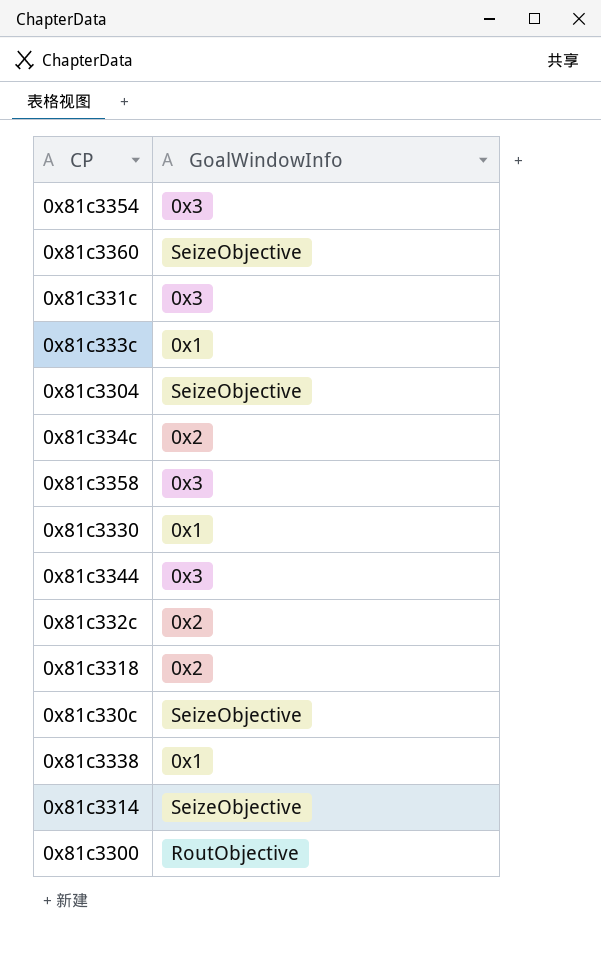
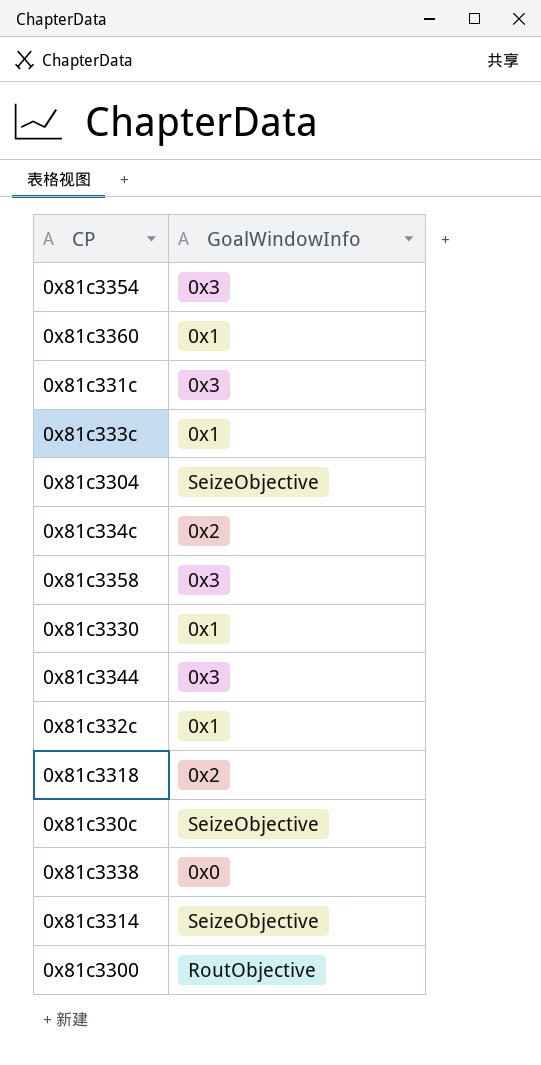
0x81c3360 | GoalWindowInfo: SeizeObjective -> 0x1
0x81c332c | GoalWindowInfo: 0x2 -> 0x1
0x81c3338 | GoalWindowInfo: 0x1 -> 0x0

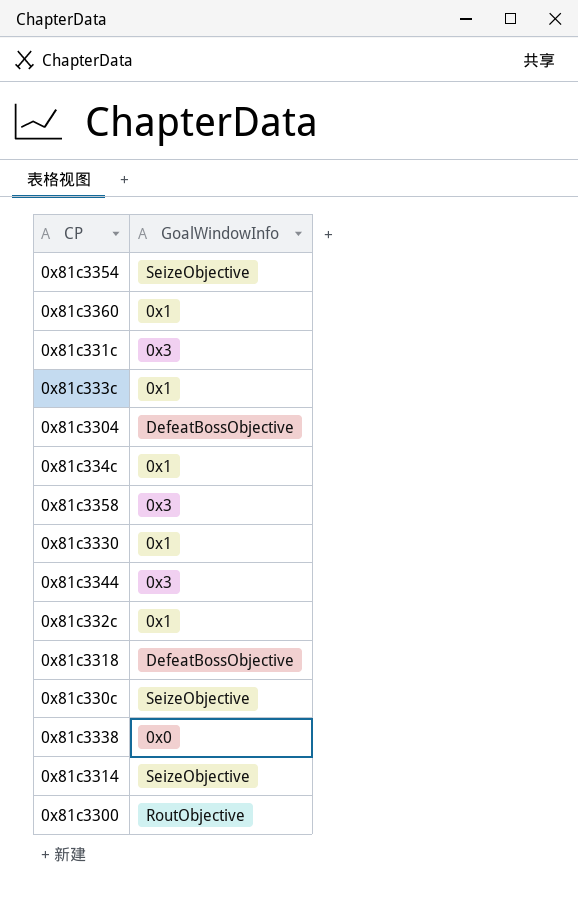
0x81c3354 | GoalWindowInfo: 0x3 -> SeizeObjective
0x81c3304 | GoalWindowInfo: SeizeObjective -> DefeatBossObjective
0x81c334c | GoalWindowInfo: 0x2 -> 0x1
0x81c3318 | GoalWindowInfo: 0x2 -> DefeatBossObjective

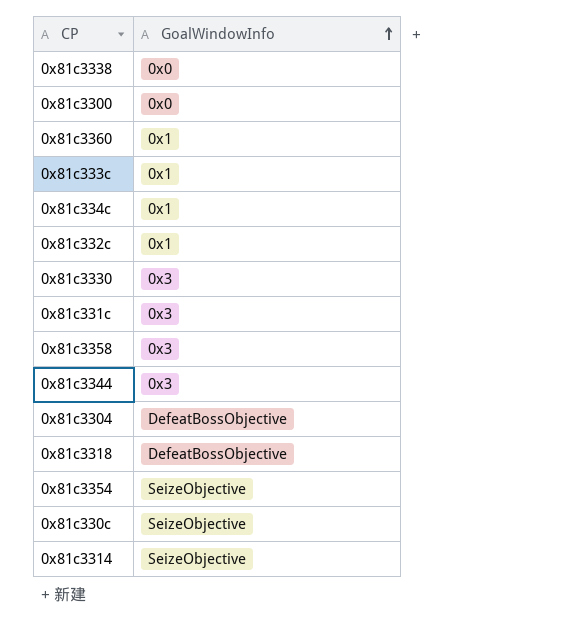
row order: none -> GoalWindowInfo ascending
0x81c3300 | GoalWindowInfo: RoutObjective -> 0x0
0x81c3330 | GoalWindowInfo: 0x1 -> 0x3

